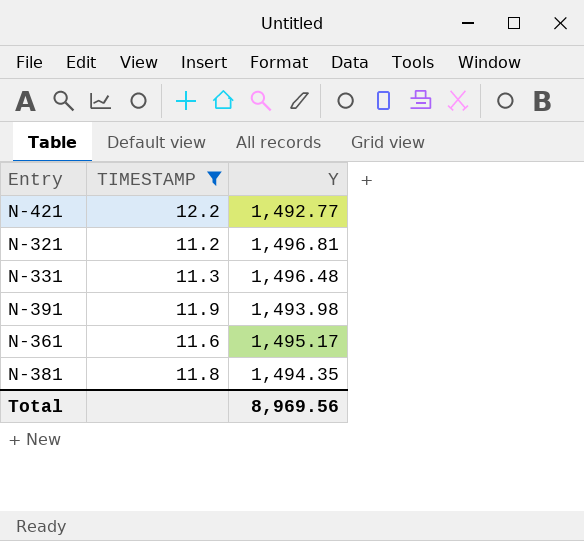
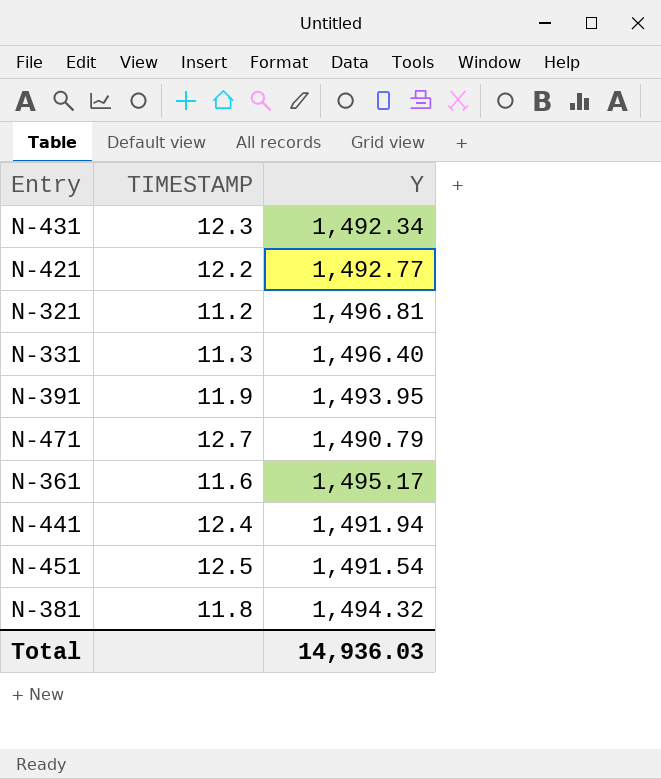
filter: TIMESTAMP <= 12.2 -> none
N-331 | Y: 1,496.48 -> 1,496.40
N-391 | Y: 1,493.98 -> 1,493.95
N-381 | Y: 1,494.35 -> 1,494.32
Total | Y: 8,969.56 -> 14,936.03

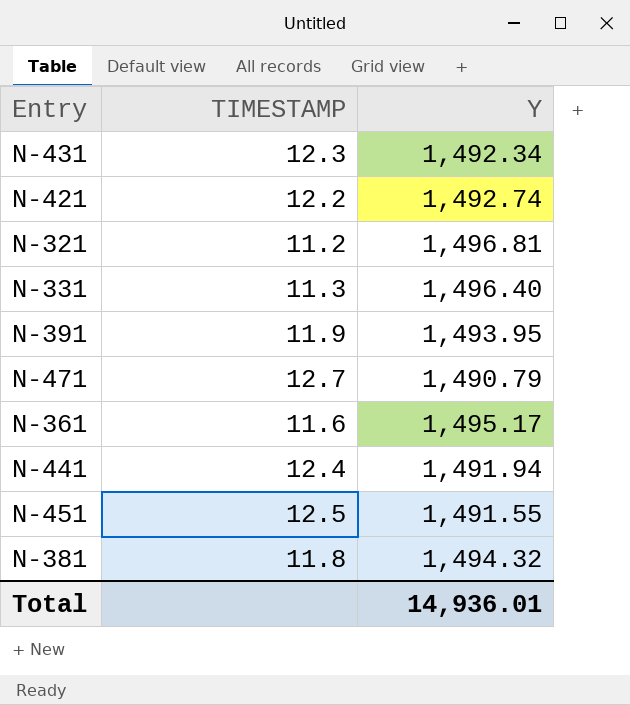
N-421 | Y: 1,492.77 -> 1,492.74
N-451 | Y: 1,491.54 -> 1,491.55
Total | Y: 14,936.03 -> 14,936.01

